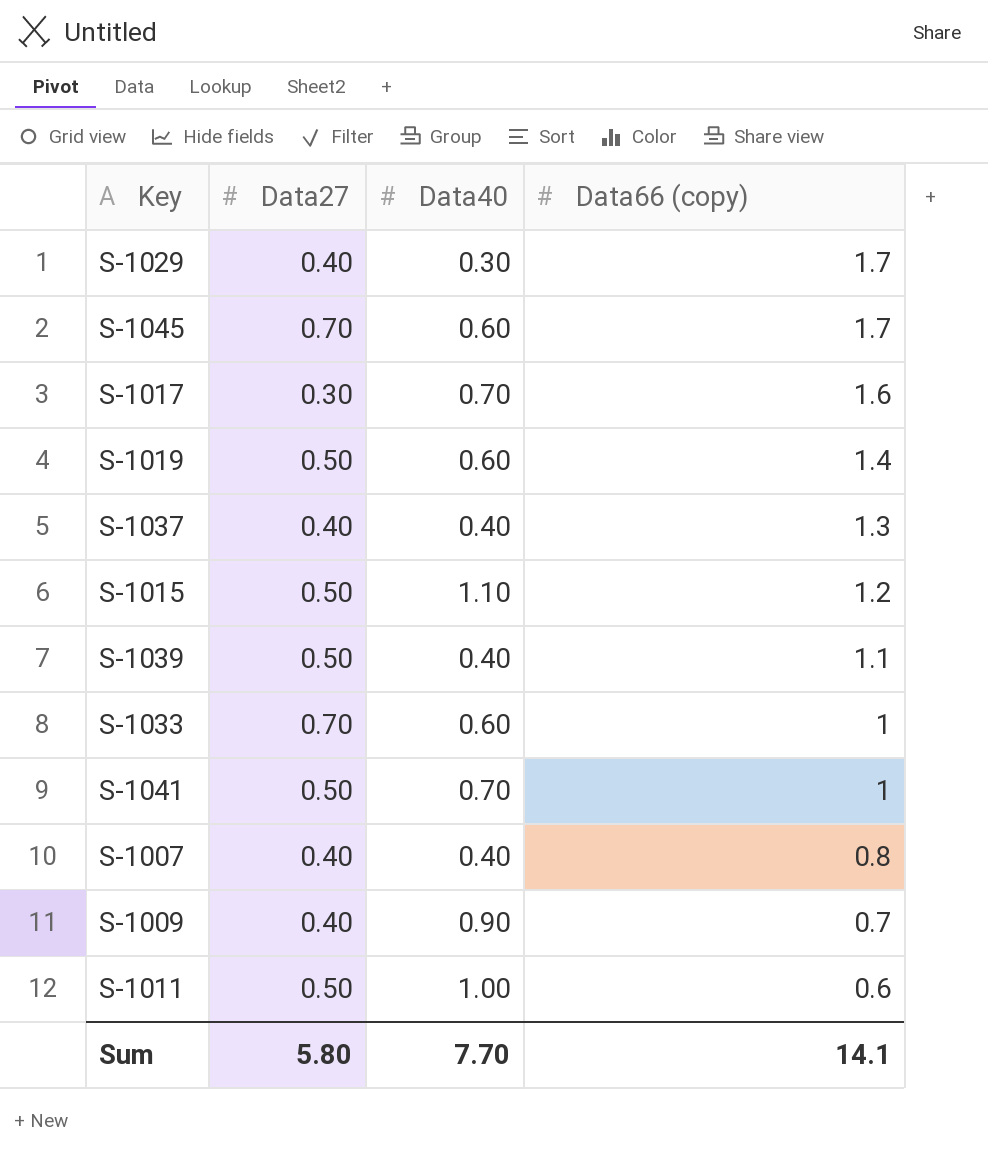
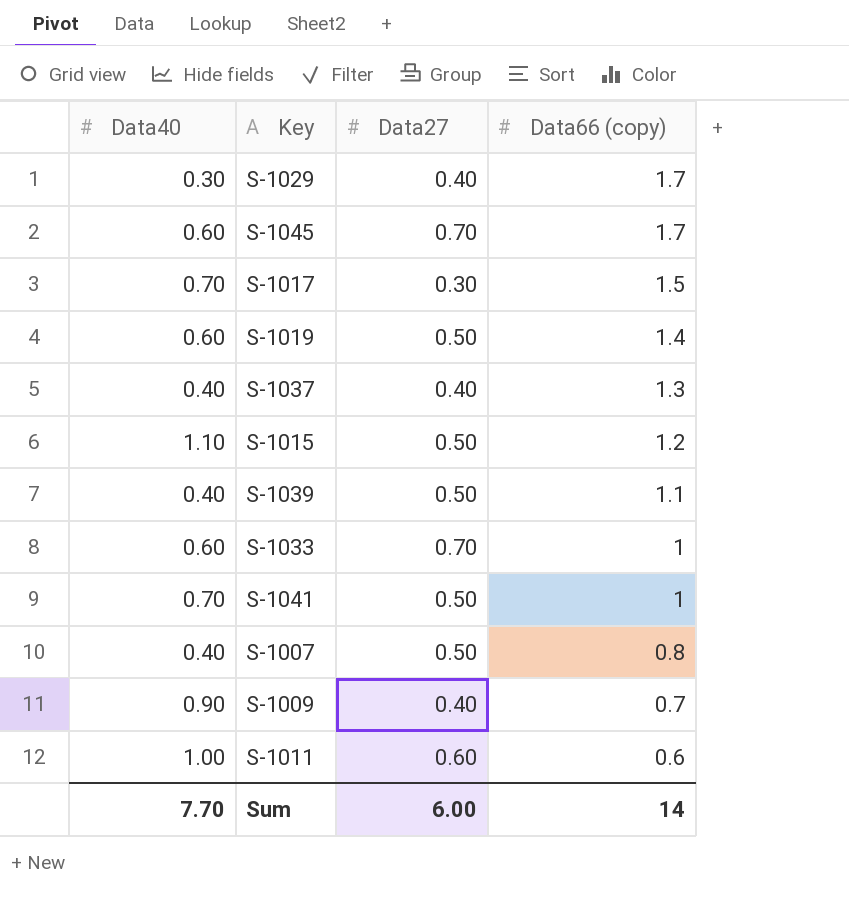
column Data40 | position: 3 -> 1
S-1017 | Data66 (copy): 1.6 -> 1.5
S-1007 | Data27: 0.40 -> 0.50
S-1011 | Data27: 0.50 -> 0.60
Sum | Data27: 5.80 -> 6.00
Sum | Data66 (copy): 14.1 -> 14

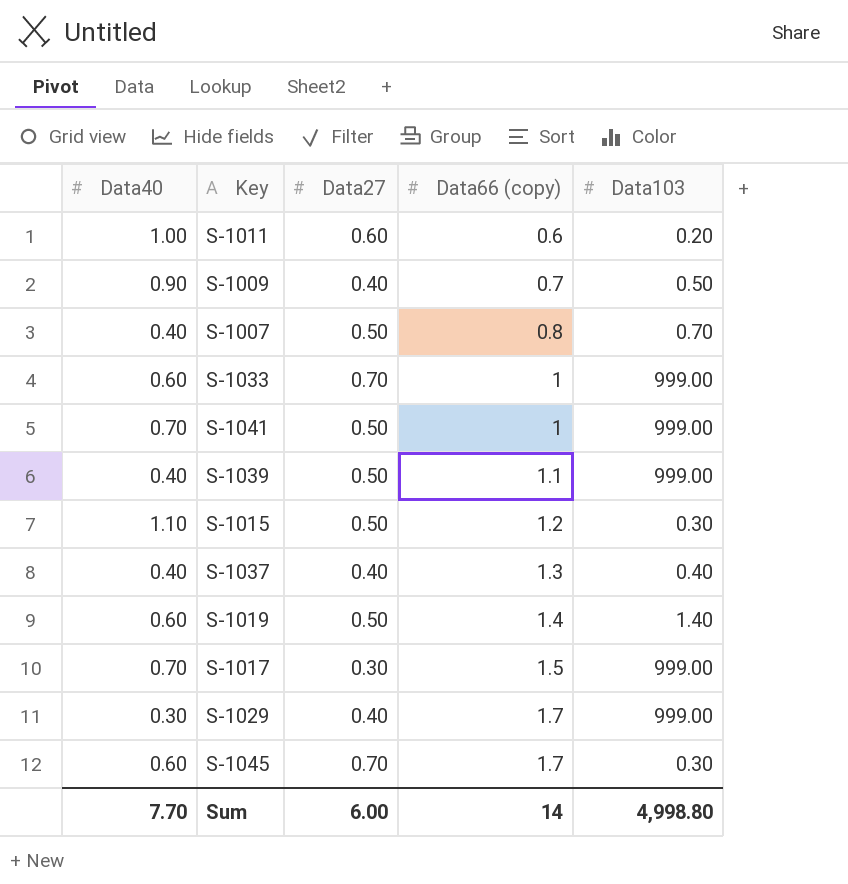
row order: Data66 (copy) descending -> Data66 (copy) ascending
column Data103 | position: none -> 5

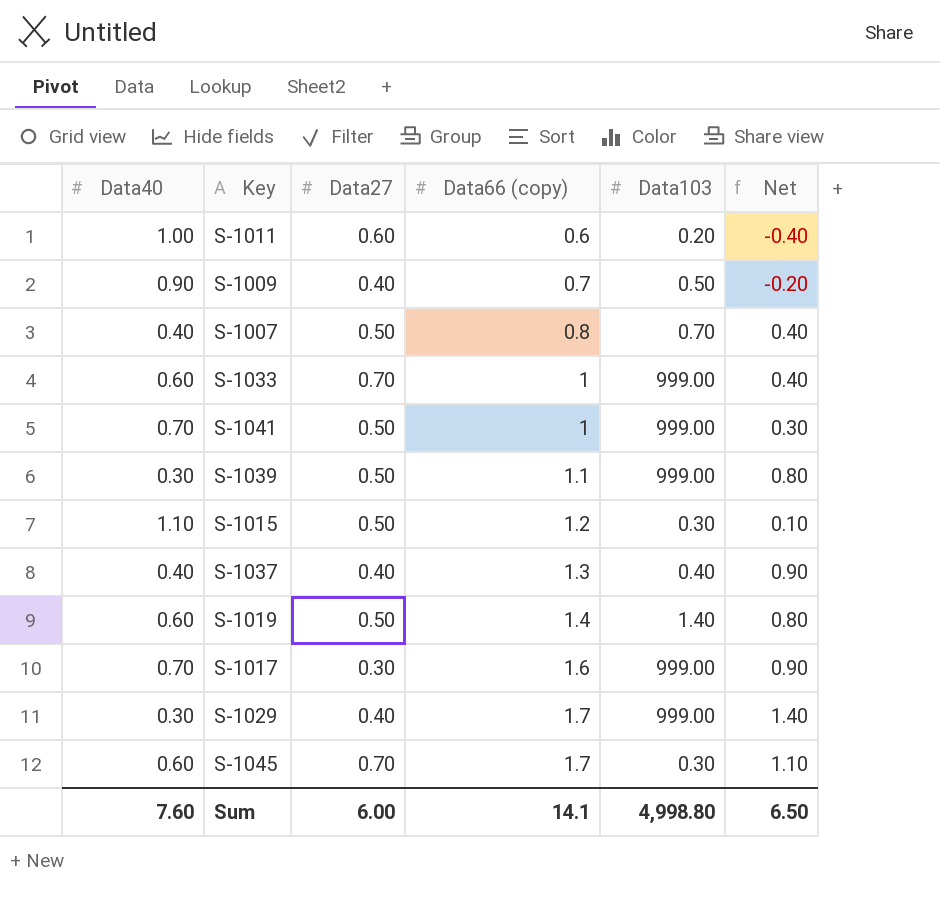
column Net | formula: none -> [Data66 (copy)] - [Data40]
S-1039 | Data40: 0.40 -> 0.30
S-1017 | Data66 (copy): 1.5 -> 1.6
Sum | Data40: 7.70 -> 7.60
Sum | Data66 (copy): 14 -> 14.1

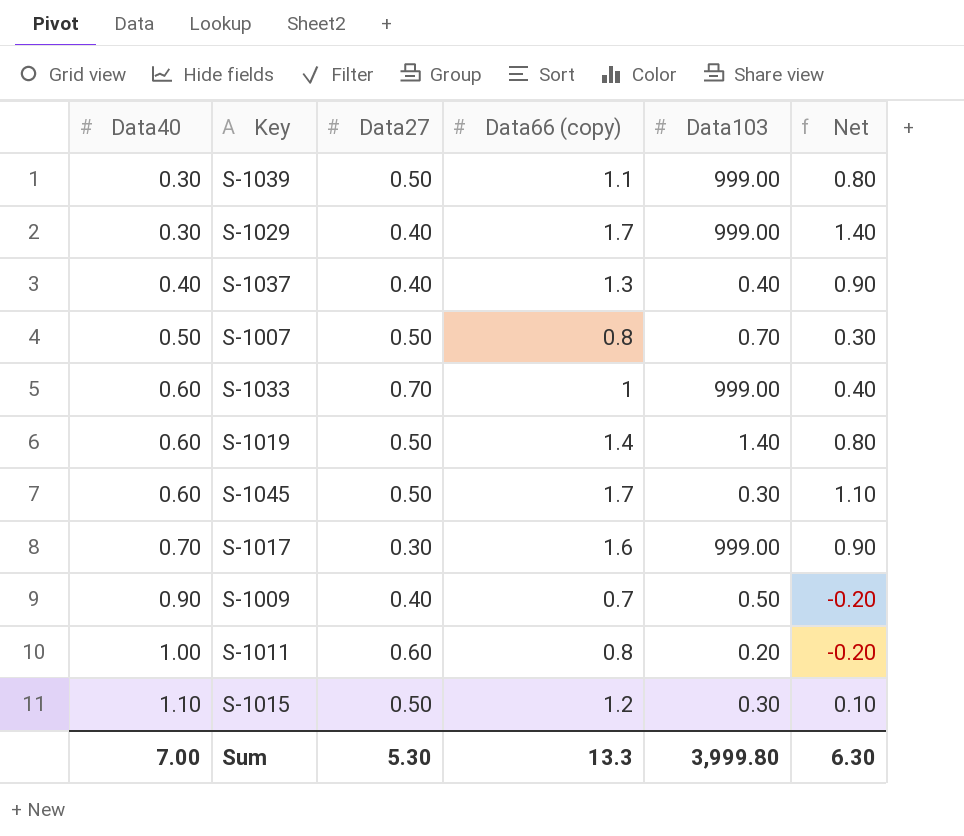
row order: Data66 (copy) ascending -> Data40 ascending
row S-1041: 0.70 | 0.50 | 1 | 999.00 | 0.30 -> none
S-1007 | Data40: 0.40 -> 0.50
S-1007 | Net: 0.40 -> 0.30
S-1045 | Data27: 0.70 -> 0.50
S-1011 | Data66 (copy): 0.6 -> 0.8
S-1011 | Net: -0.40 -> -0.20
Sum | Data40: 7.60 -> 7.00
Sum | Data27: 6.00 -> 5.30
Sum | Data66 (copy): 14.1 -> 13.3
Sum | Data103: 4,998.80 -> 3,999.80
Sum | Net: 6.50 -> 6.30

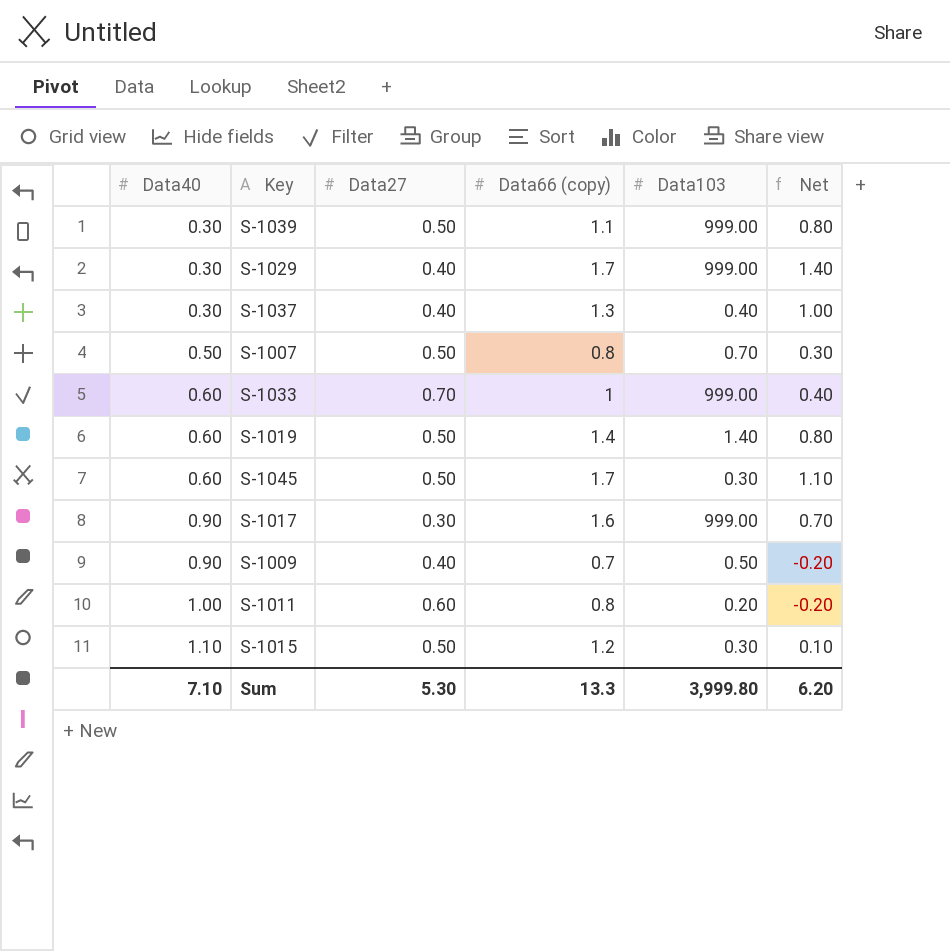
S-1037 | Data40: 0.40 -> 0.30
S-1037 | Net: 0.90 -> 1.00
S-1017 | Data40: 0.70 -> 0.90
S-1017 | Net: 0.90 -> 0.70
Sum | Data40: 7.00 -> 7.10
Sum | Net: 6.30 -> 6.20

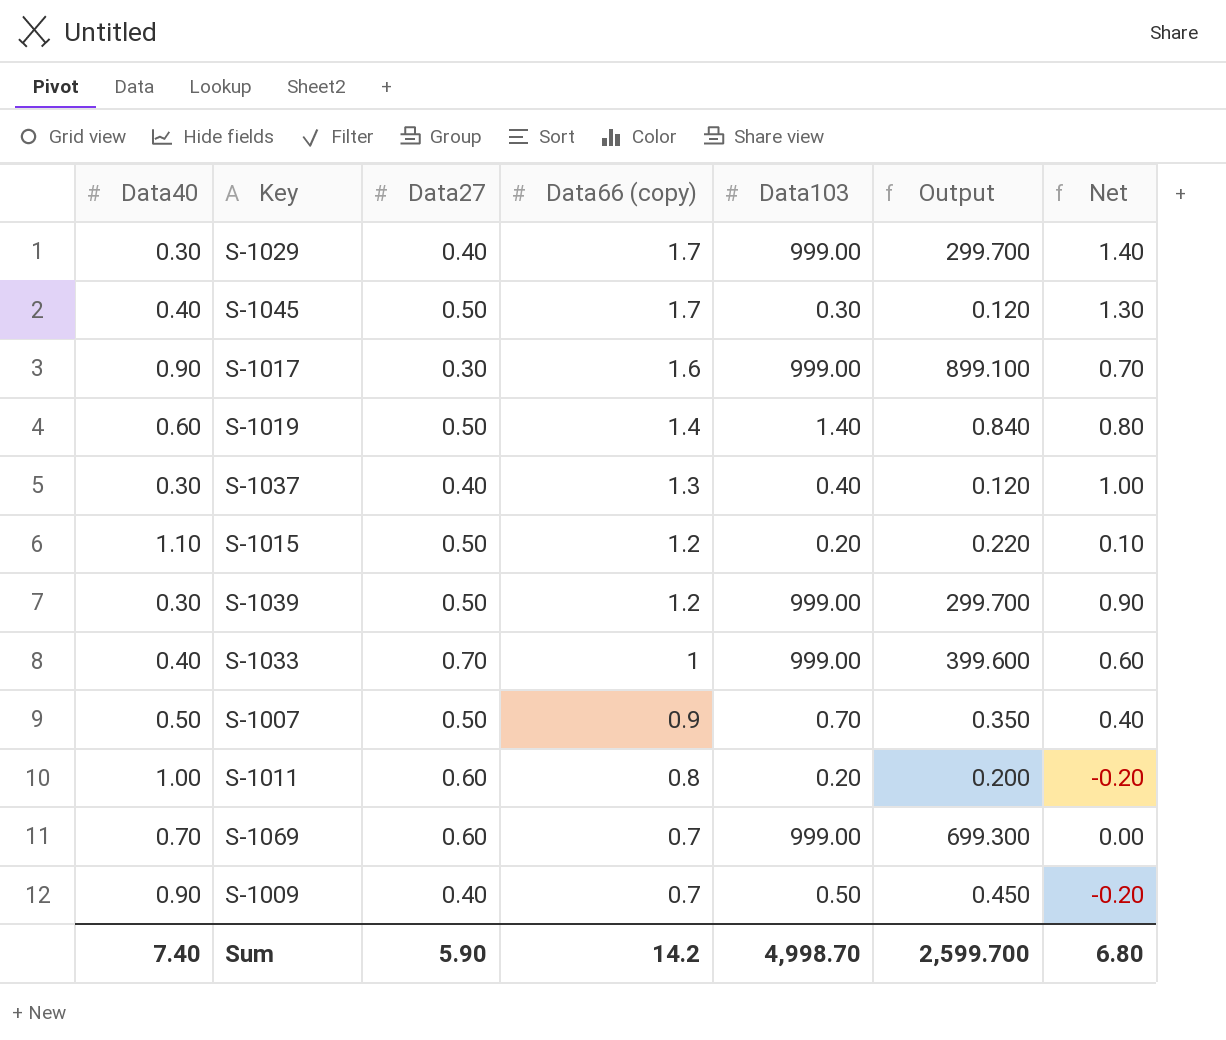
row order: Data40 ascending -> Data66 (copy) descending
column Output | formula: none -> [Data40] * [Data103]
S-1045 | Data40: 0.60 -> 0.40
S-1045 | Net: 1.10 -> 1.30
S-1015 | Data103: 0.30 -> 0.20
S-1039 | Data66 (copy): 1.1 -> 1.2
S-1039 | Net: 0.80 -> 0.90
S-1033 | Data40: 0.60 -> 0.40
S-1033 | Net: 0.40 -> 0.60
S-1007 | Data66 (copy): 0.8 -> 0.9
S-1007 | Net: 0.30 -> 0.40
row S-1069: none -> 0.70 | 0.60 | 0.7 | 999.00 | 699.300 | 0.00
Sum | Data40: 7.10 -> 7.40
Sum | Data27: 5.30 -> 5.90
Sum | Data66 (copy): 13.3 -> 14.2
Sum | Data103: 3,999.80 -> 4,998.70
Sum | Net: 6.20 -> 6.80

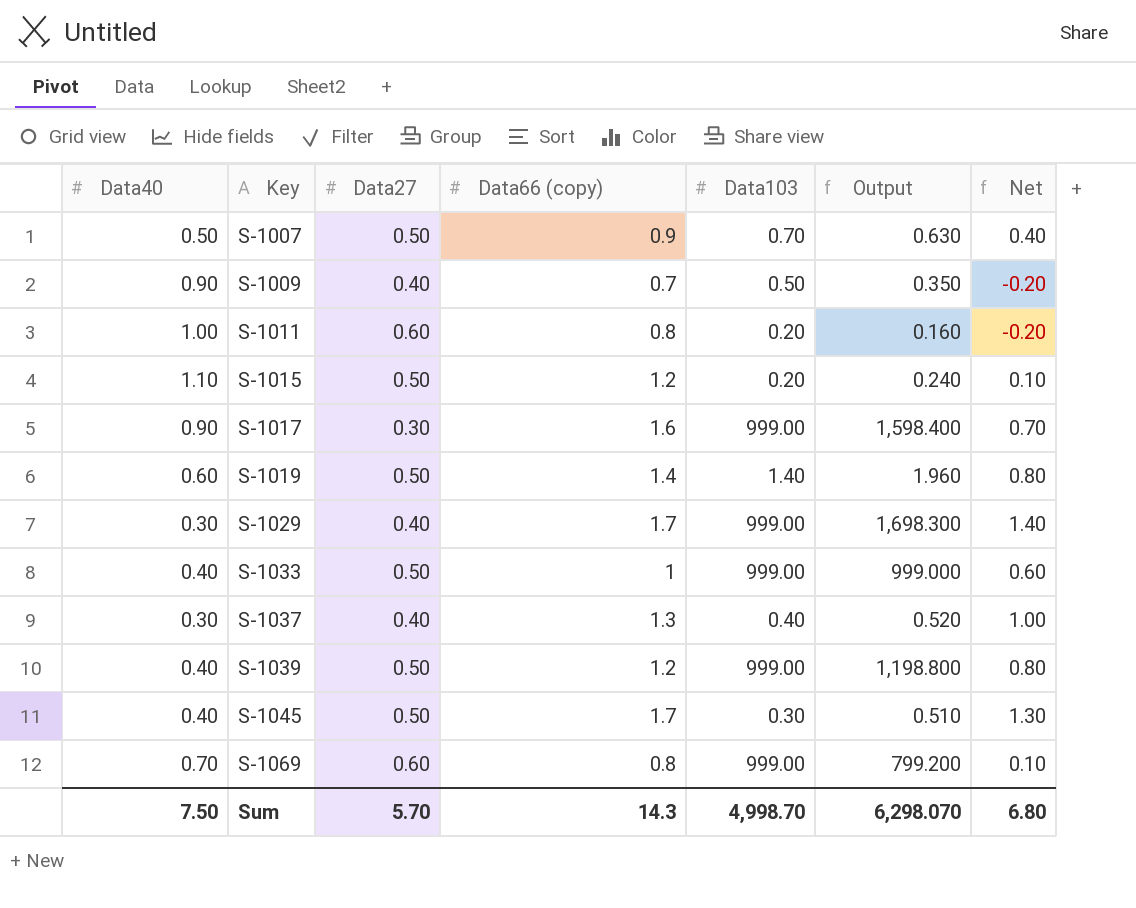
row order: Data66 (copy) descending -> Key ascending
column Output | formula: [Data40] * [Data103] -> [Data66 (copy)] * [Data103]
S-1033 | Data27: 0.70 -> 0.50
S-1039 | Data40: 0.30 -> 0.40
S-1039 | Net: 0.90 -> 0.80
S-1069 | Data66 (copy): 0.7 -> 0.8
S-1069 | Net: 0.00 -> 0.10
Sum | Data40: 7.40 -> 7.50
Sum | Data27: 5.90 -> 5.70
Sum | Data66 (copy): 14.2 -> 14.3
Sum | Output: 2,599.700 -> 6,298.070

